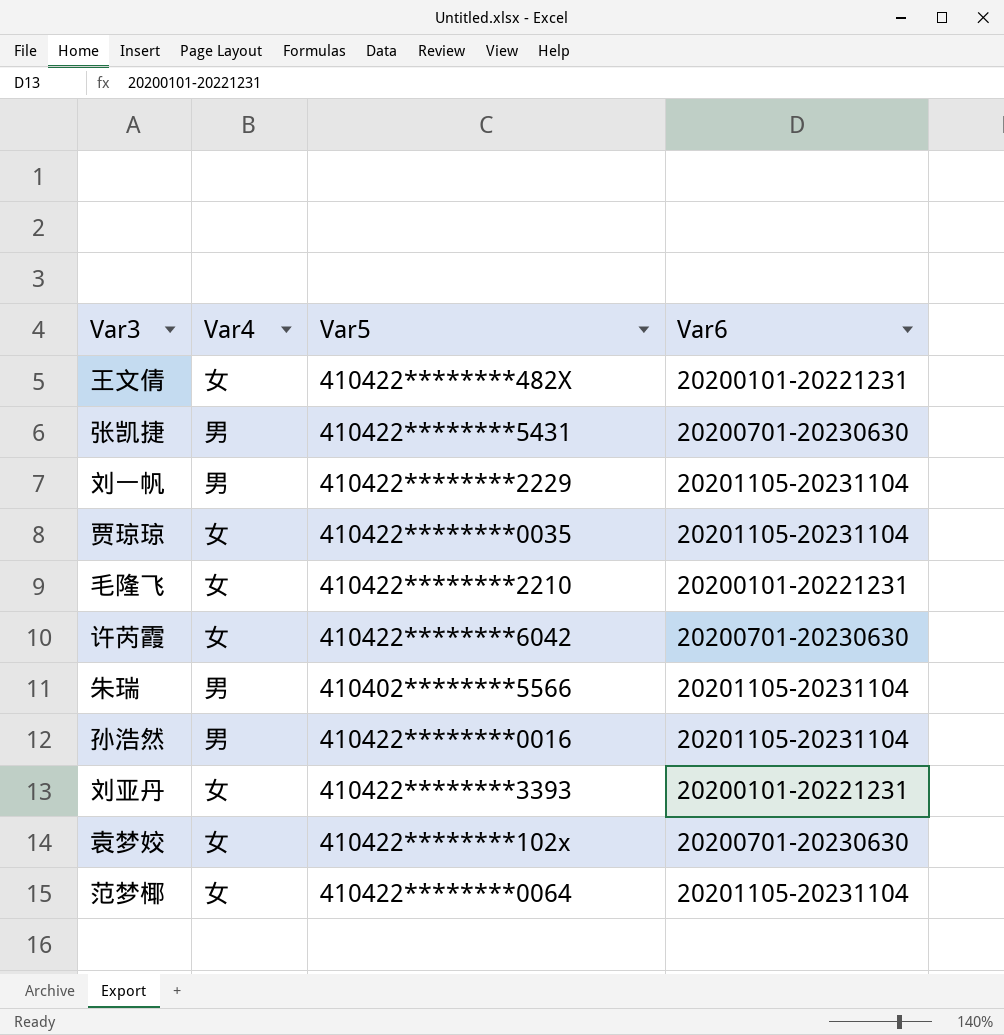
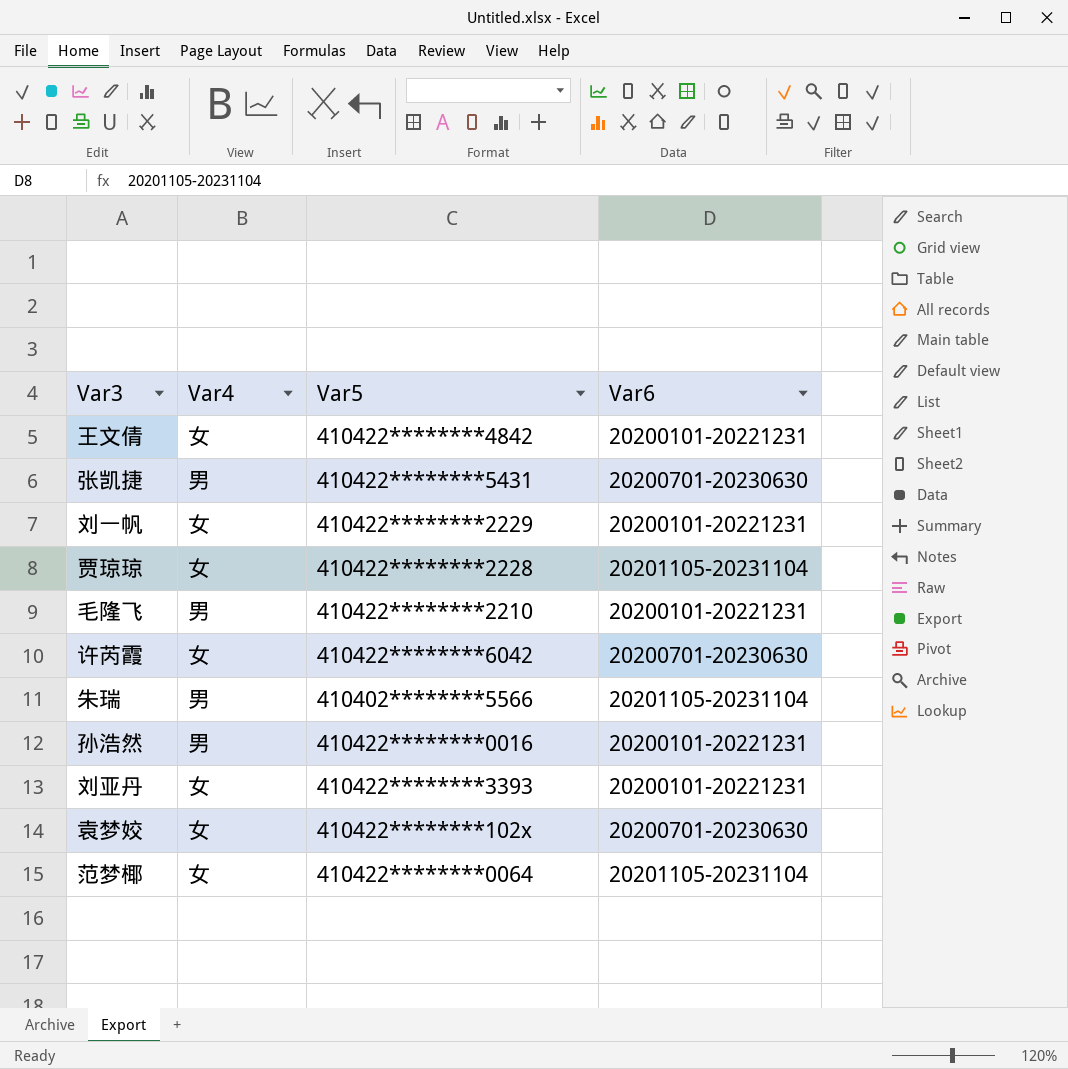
王文倩 | Var5: 410422********482X -> 410422********4842
刘一帆 | Var4: 男 -> 女
刘一帆 | Var6: 20201105-20231104 -> 20200101-20221231
贾琼琼 | Var5: 410422********0035 -> 410422********2228
毛隆飞 | Var4: 女 -> 男
孙浩然 | Var6: 20201105-20231104 -> 20200101-20221231

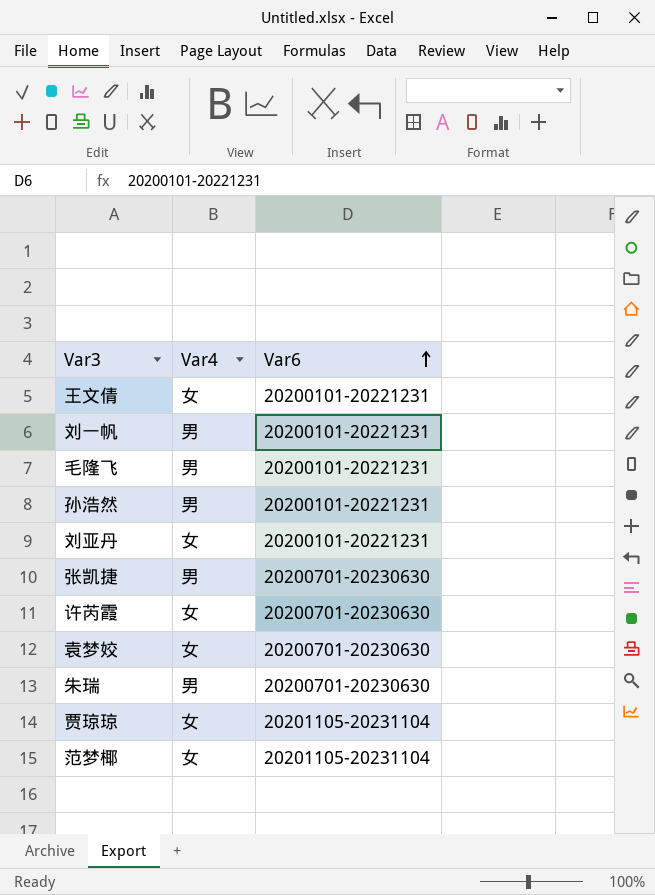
row order: none -> Var6 ascending
column Var5 | position: 3 -> none
刘一帆 | Var4: 女 -> 男
朱瑞 | Var6: 20201105-20231104 -> 20200701-20230630

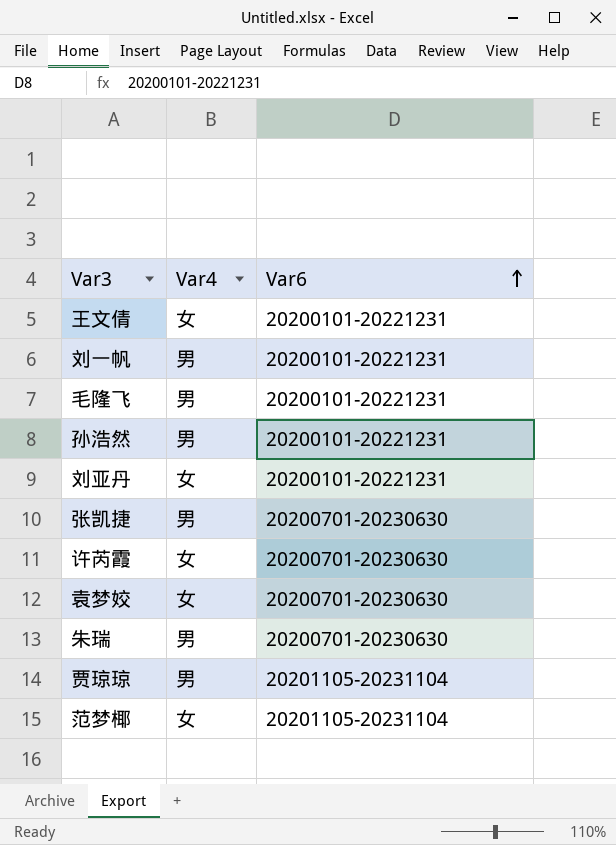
贾琼琼 | Var4: 女 -> 男

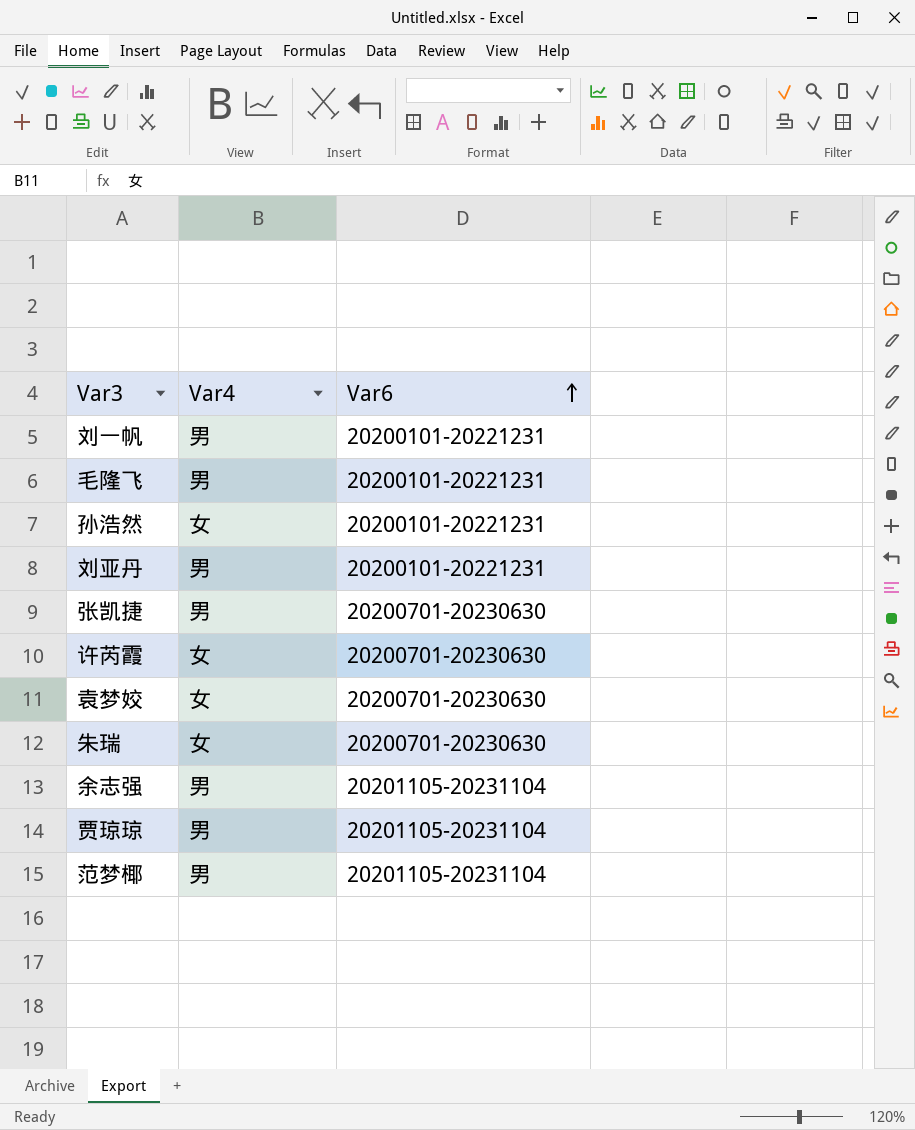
row 王文倩: 女 | 20200101-20221231 -> none
孙浩然 | Var4: 男 -> 女
刘亚丹 | Var4: 女 -> 男
朱瑞 | Var4: 男 -> 女
row 余志强: none -> 男 | 20201105-20231104
范梦椰 | Var4: 女 -> 男

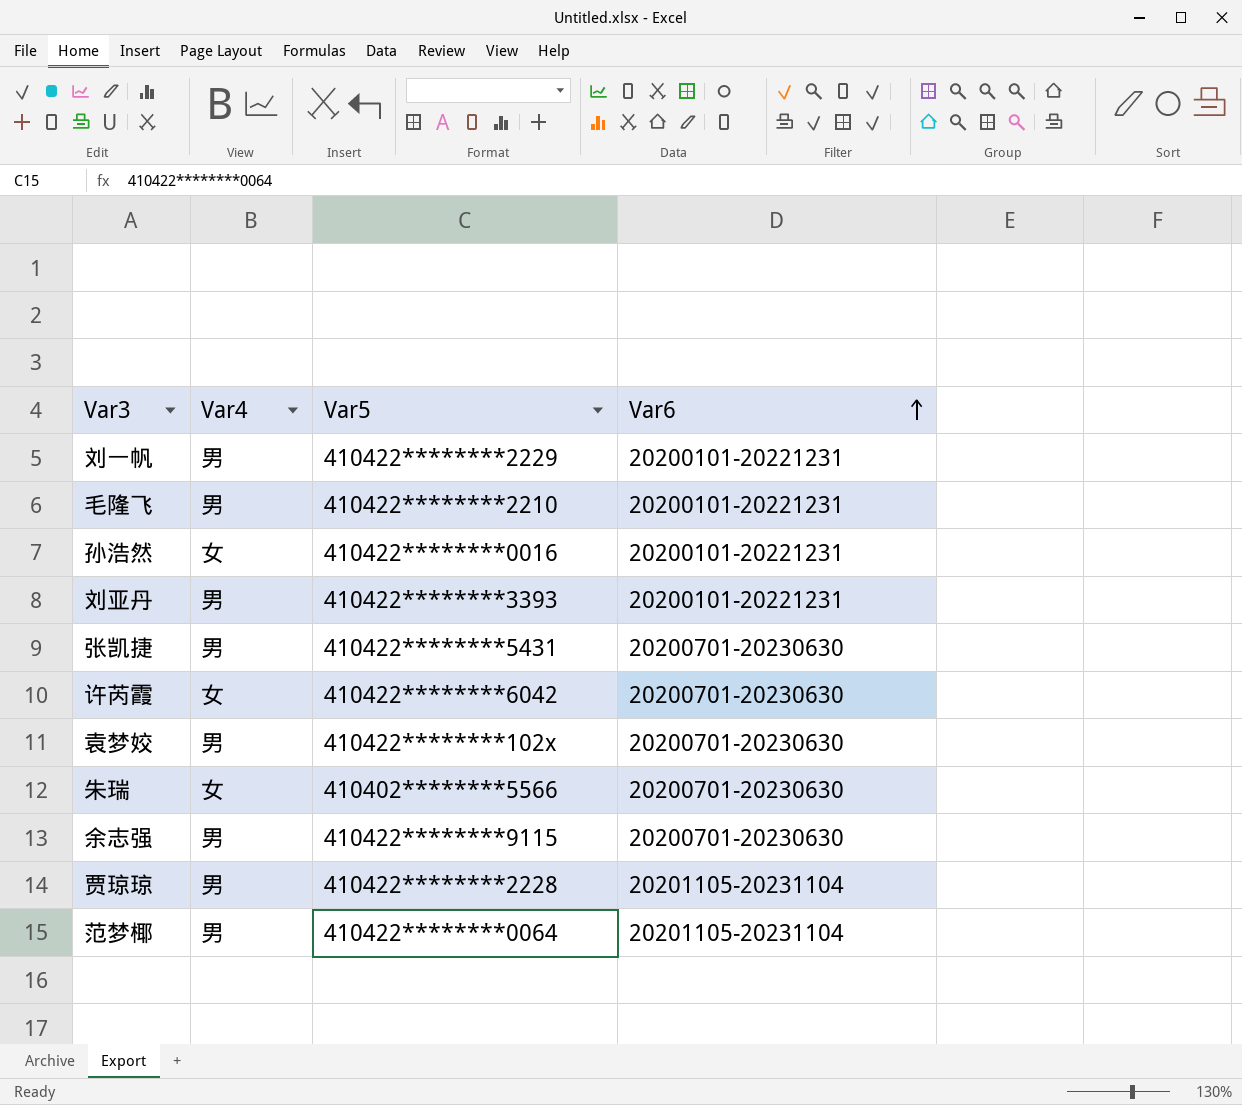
column Var5 | position: none -> 3
袁梦姣 | Var4: 女 -> 男
余志强 | Var6: 20201105-20231104 -> 20200701-20230630

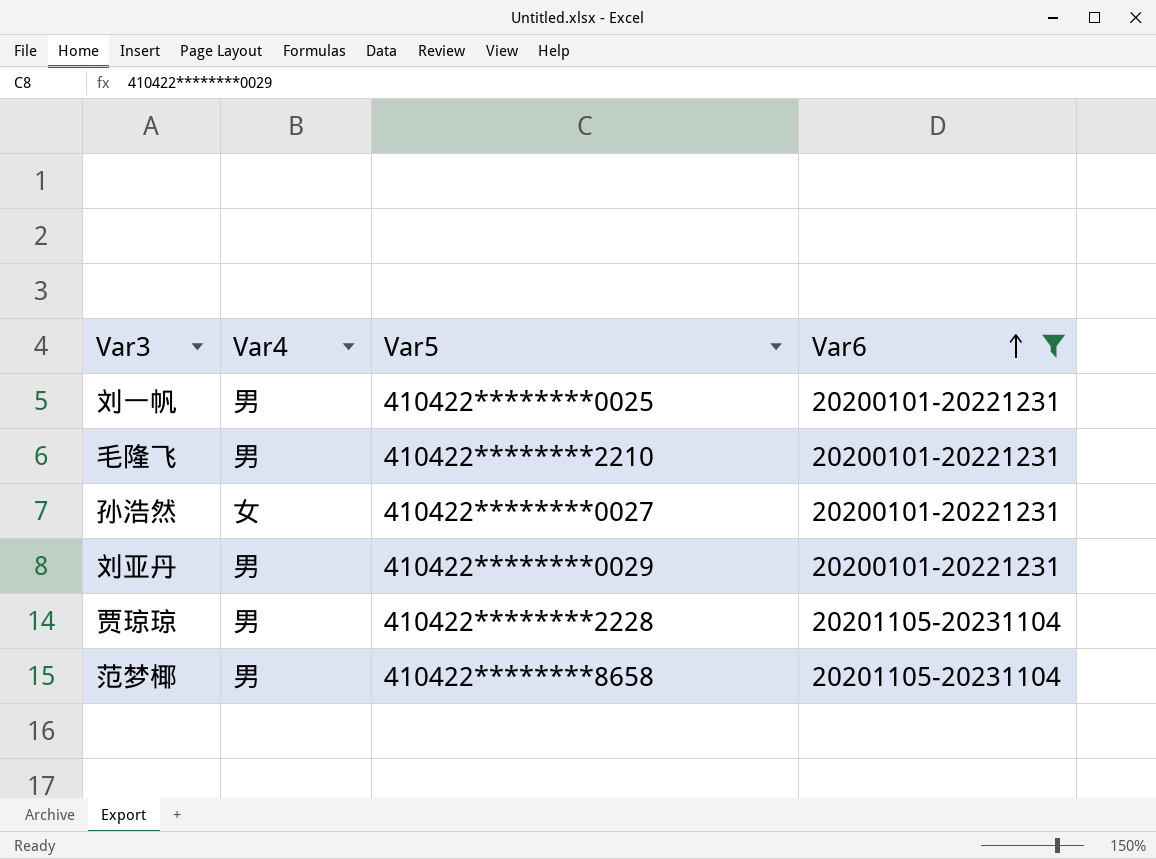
filter: none -> Var6 != 20200701-20230630
刘一帆 | Var5: 410422********2229 -> 410422********0025
孙浩然 | Var5: 410422********0016 -> 410422********0027
刘亚丹 | Var5: 410422********3393 -> 410422********0029
范梦椰 | Var5: 410422********0064 -> 410422********8658

